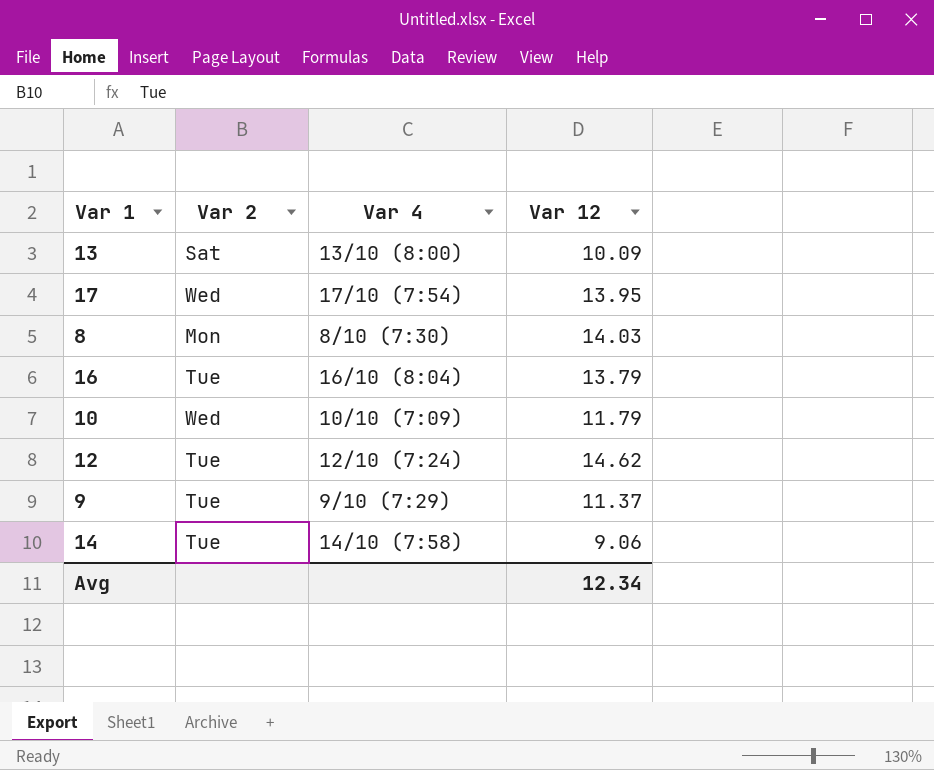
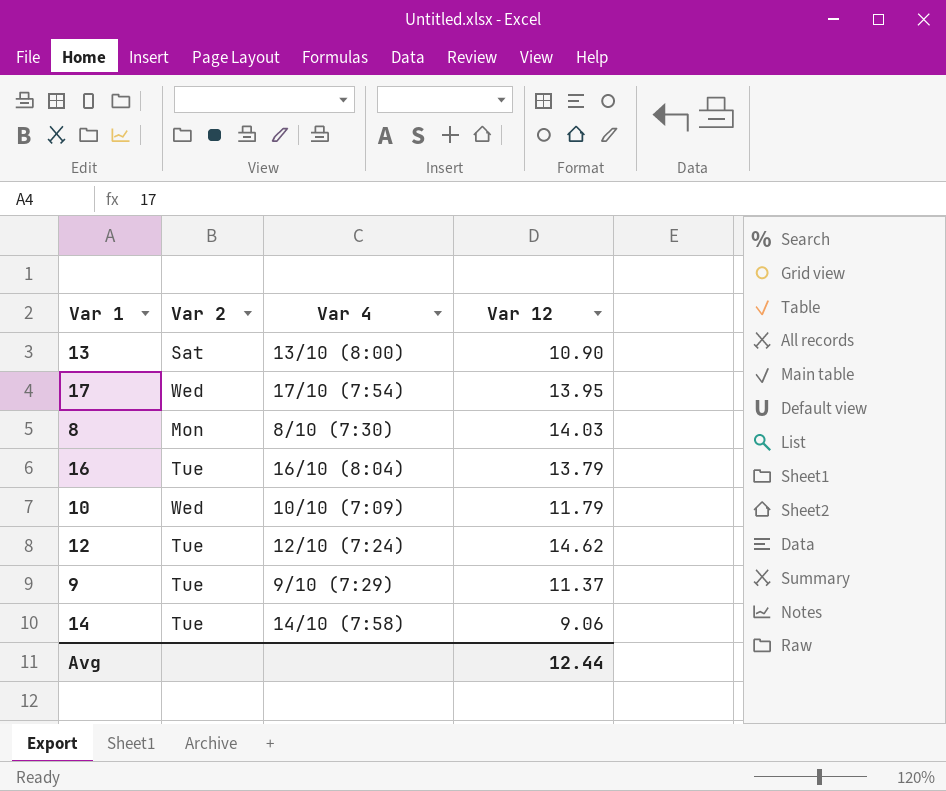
13 | Var 12: 10.09 -> 10.90
Avg | Var 12: 12.34 -> 12.44

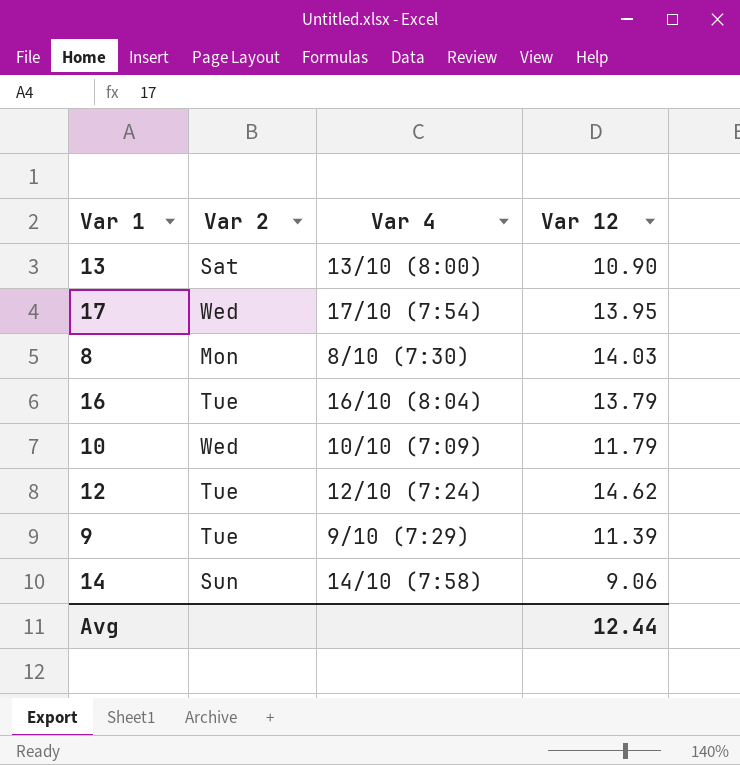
9 | Var 12: 11.37 -> 11.39
14 | Var 2: Tue -> Sun

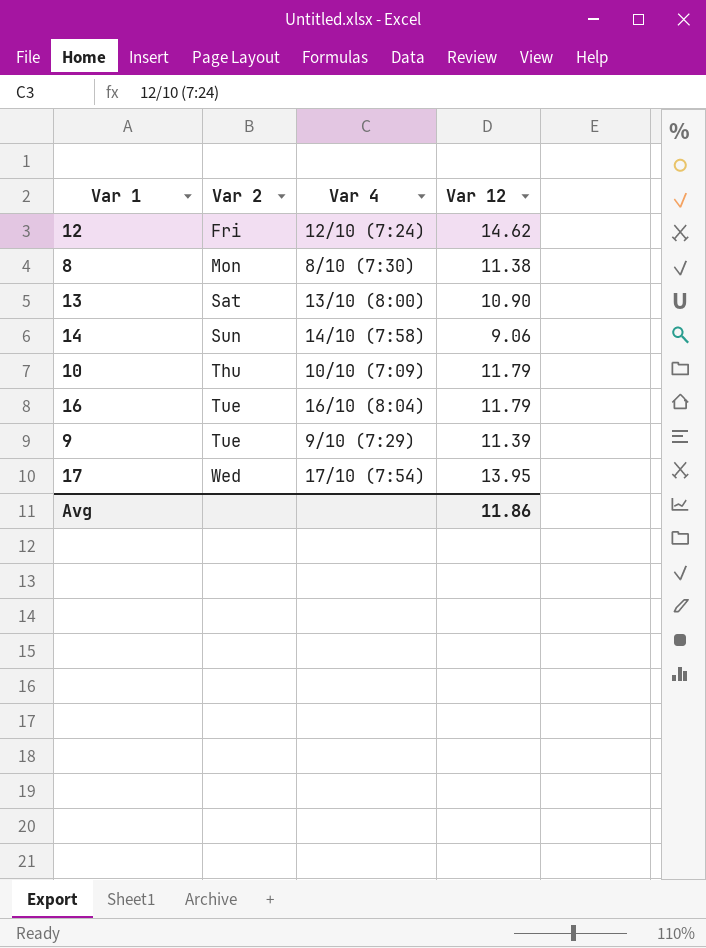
row order: none -> Var 2 ascending
12 | Var 2: Tue -> Fri
8 | Var 12: 14.03 -> 11.38
10 | Var 2: Wed -> Thu
16 | Var 12: 13.79 -> 11.79
Avg | Var 12: 12.44 -> 11.86

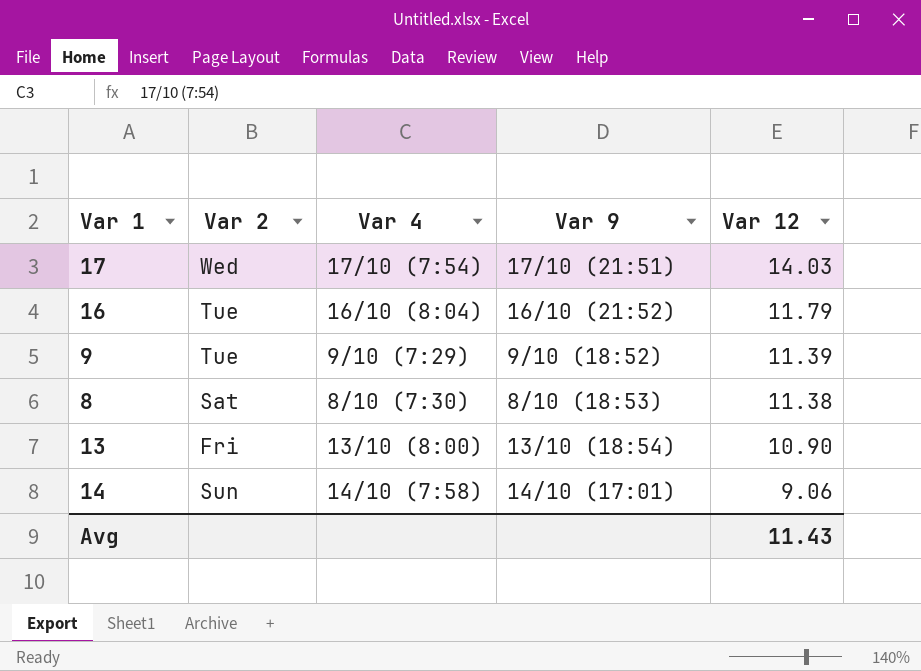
row order: Var 2 ascending -> Var 12 descending
column Var 9 | position: none -> 4
row 12: Fri | 12/10 (7:24) | 14.62 -> none
row 10: Thu | 10/10 (7:09) | 11.79 -> none
17 | Var 12: 13.95 -> 14.03
8 | Var 2: Mon -> Sat
13 | Var 2: Sat -> Fri
Avg | Var 12: 11.86 -> 11.43

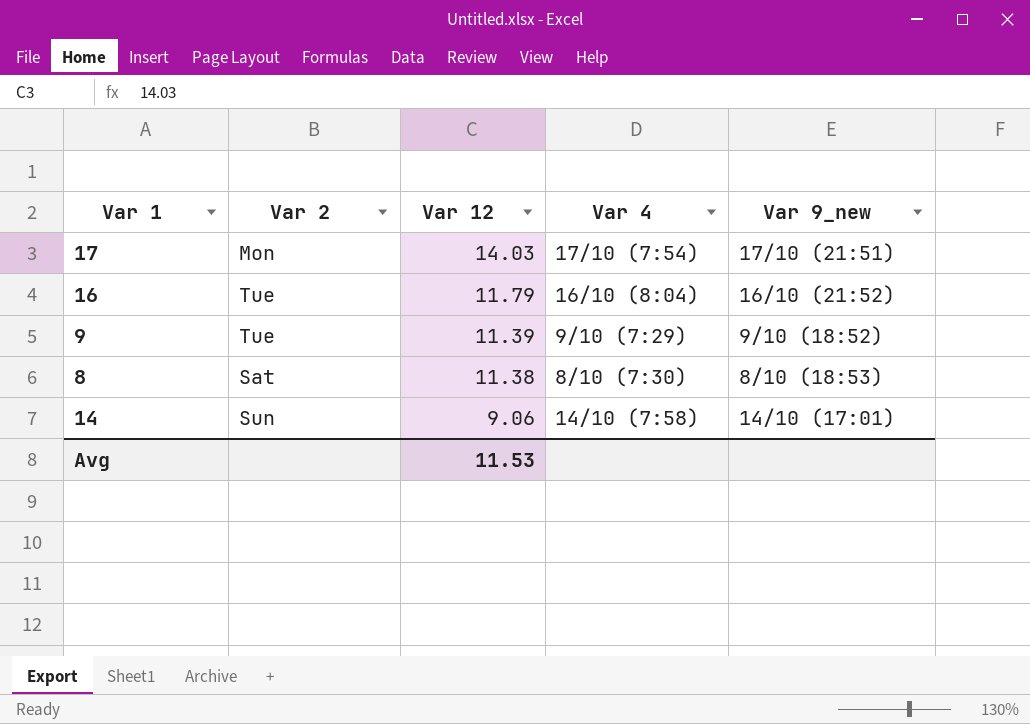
column Var 12 | position: 5 -> 3
column name: Var 9 -> Var 9_new
row 13: Fri | 13/10 (8:00) | 13/10 (18:54) | 10.90 -> none
17 | Var 2: Wed -> Mon
Avg | Var 12: 11.43 -> 11.53

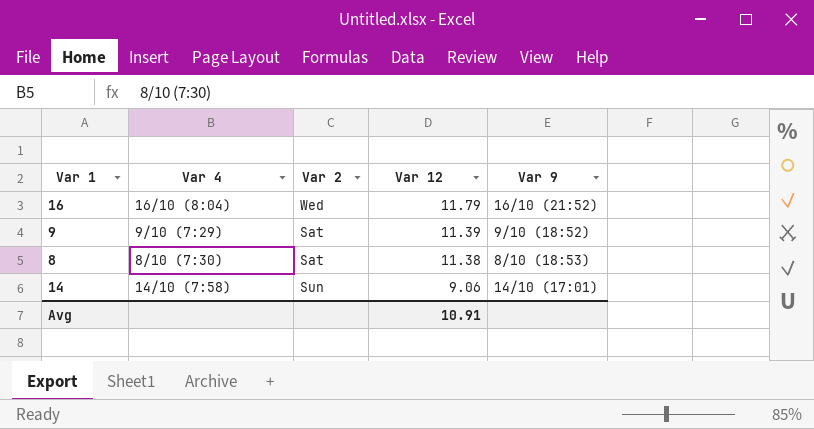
column Var 4 | position: 4 -> 2
column name: Var 9_new -> Var 9
row 17: Mon | 14.03 | 17/10 (7:54) | 17/10 (21:51) -> none
16 | Var 2: Tue -> Wed
9 | Var 2: Tue -> Sat
Avg | Var 12: 11.53 -> 10.91

